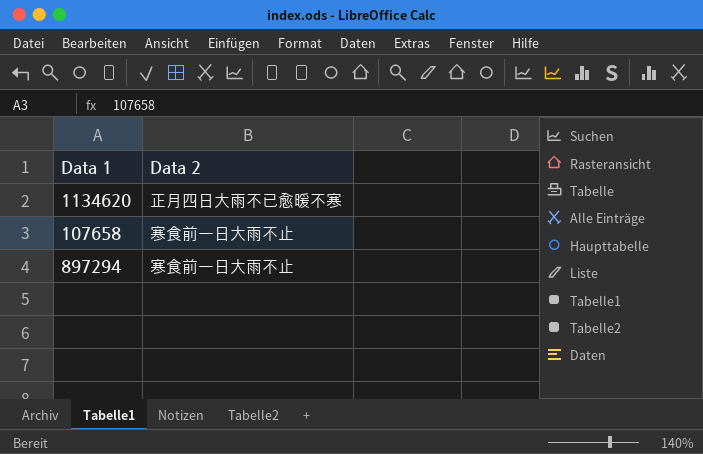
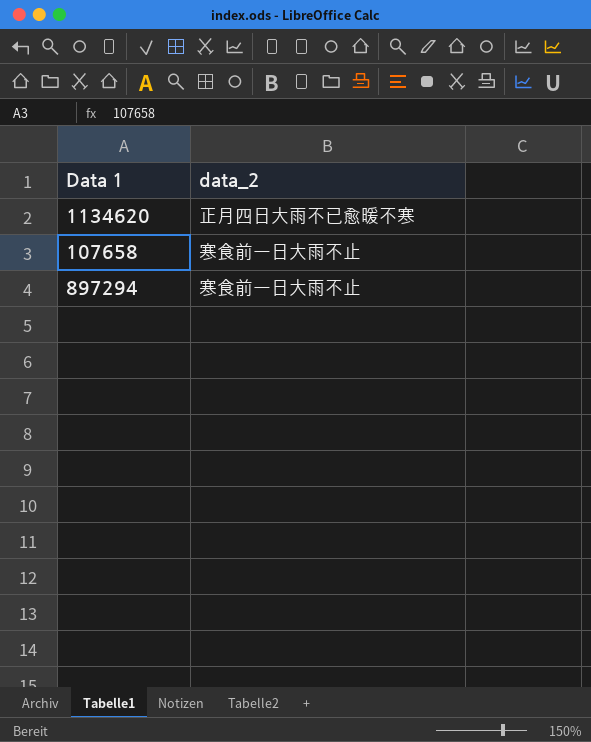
column name: Data 2 -> data_2

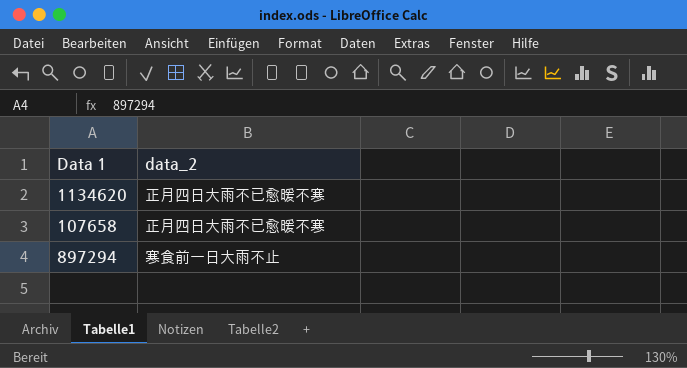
107658 | data_2: 寒食前一日大雨不止 -> 正月四日大雨不已愈暖不寒

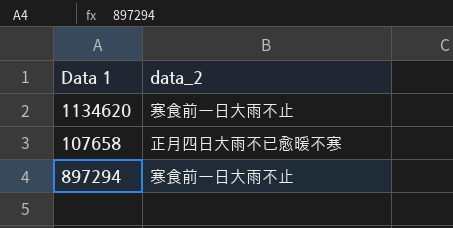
1134620 | data_2: 正月四日大雨不已愈暖不寒 -> 寒食前一日大雨不止

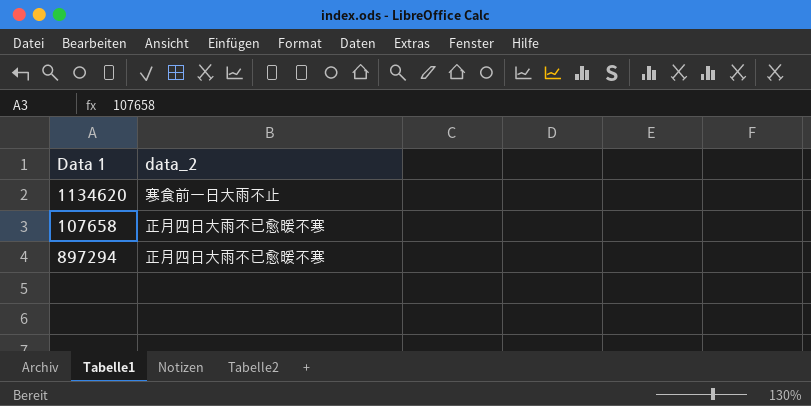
897294 | data_2: 寒食前一日大雨不止 -> 正月四日大雨不已愈暖不寒

